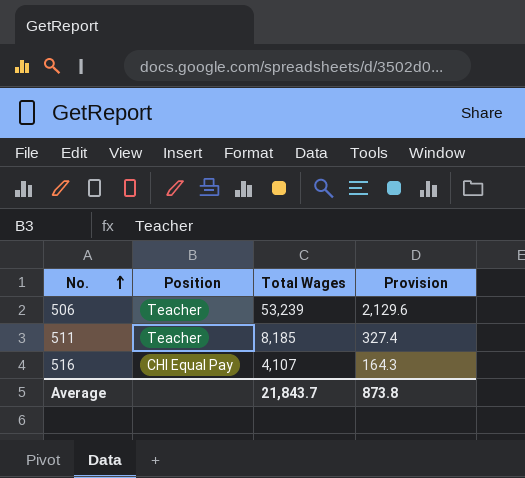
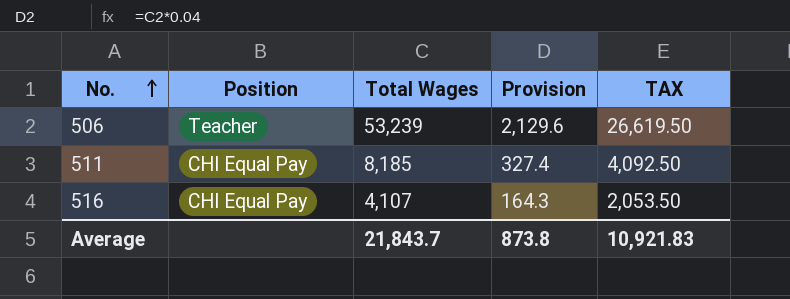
column TAX | formula: none -> [Total Wages] * 0.5
511 | Position: Teacher -> CHI Equal Pay

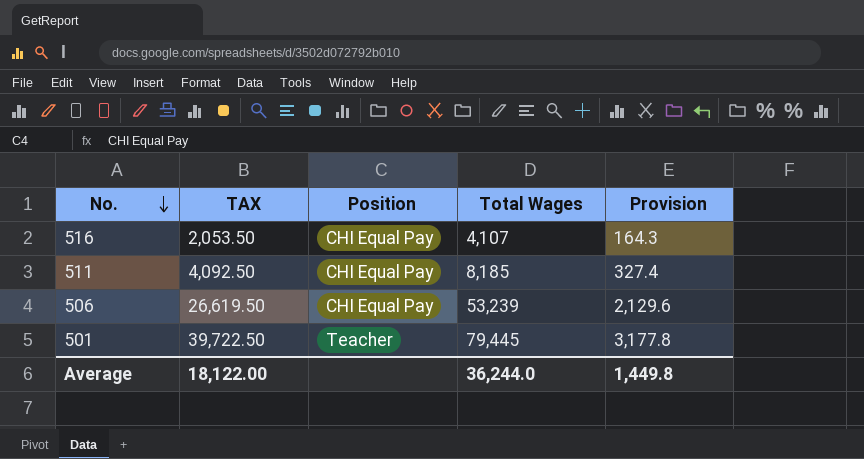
row order: No. ascending -> No. descending
column TAX | position: 5 -> 2
506 | Position: Teacher -> CHI Equal Pay
row 501: none -> 39,722.50 | Teacher | 79,445 | 3,177.8
Average | TAX: 10,921.83 -> 18,122.00
Average | Total Wages: 21,843.7 -> 36,244.0
Average | Provision: 873.8 -> 1,449.8

